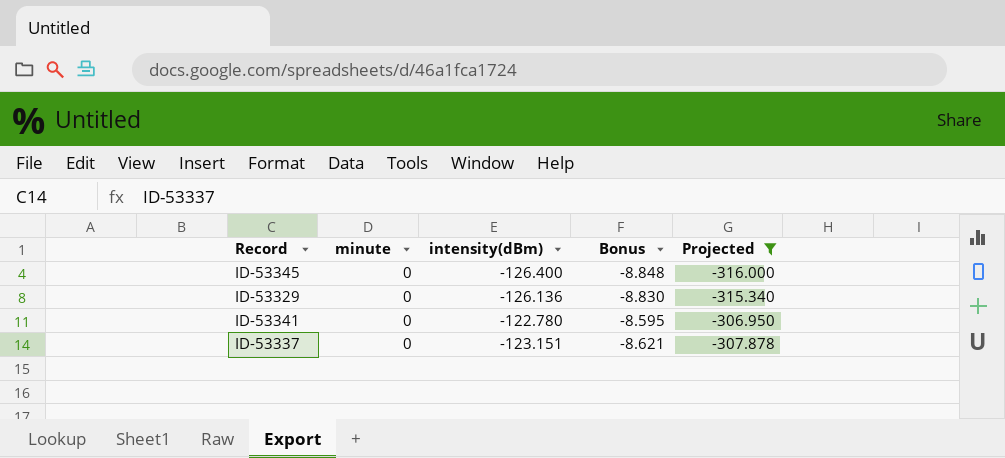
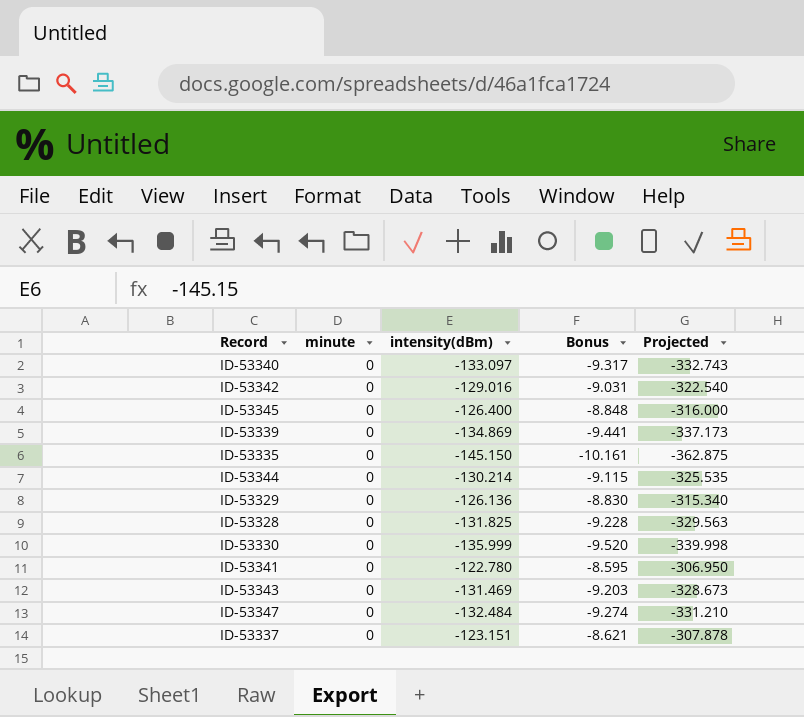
filter: Projected >= -316.000 -> none

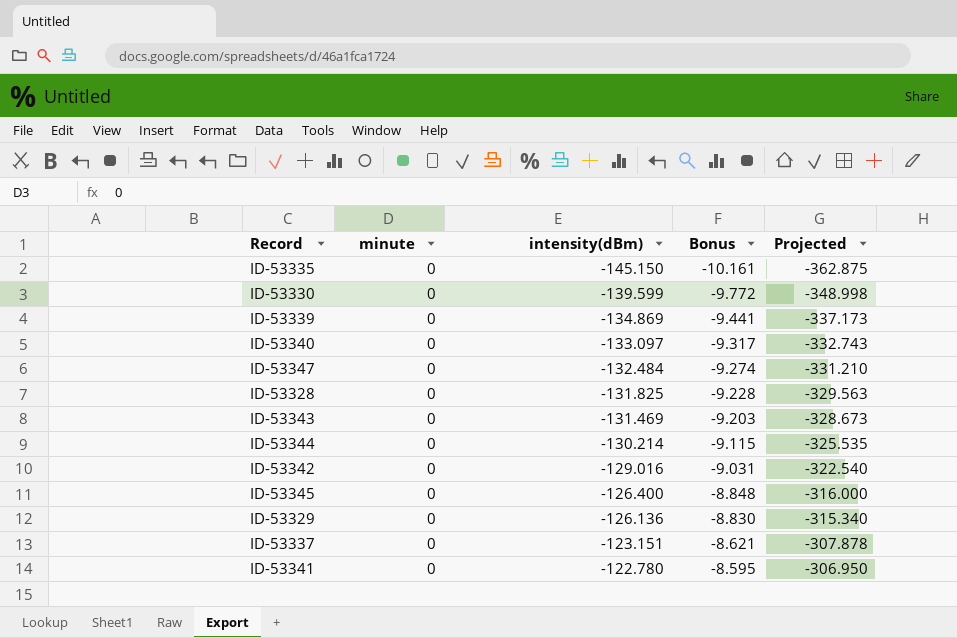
row order: none -> intensity(dBm) ascending
ID-53330 | intensity(dBm): -135.999 -> -139.599
ID-53330 | Bonus: -9.520 -> -9.772
ID-53330 | Projected: -339.998 -> -348.998

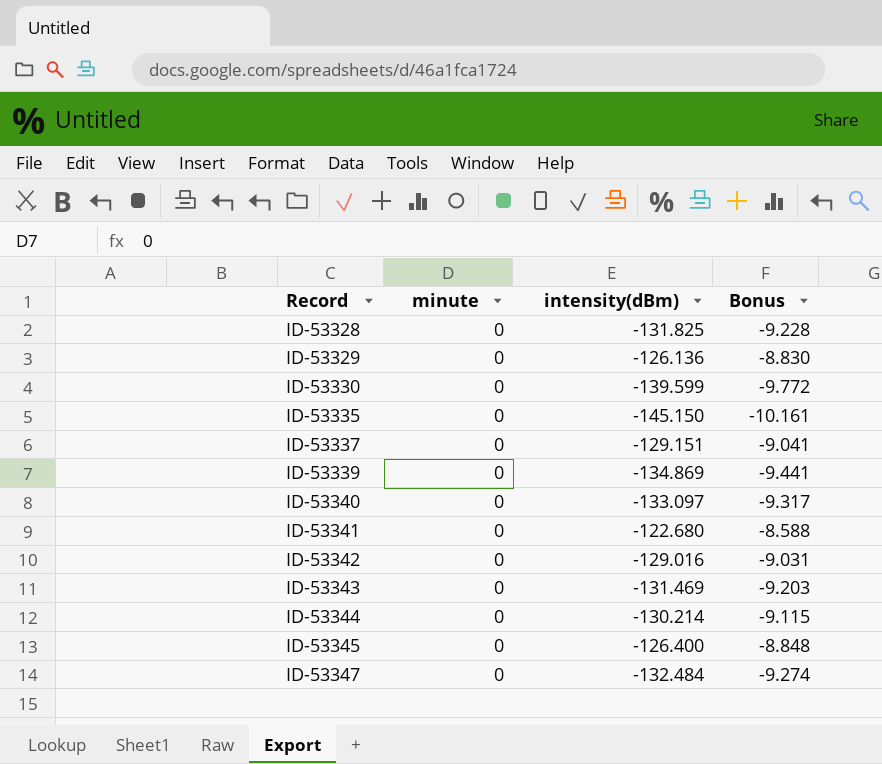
row order: intensity(dBm) ascending -> Record ascending
column Projected | formula: [intensity(dBm)] * 2.5 -> none
ID-53337 | intensity(dBm): -123.151 -> -129.151
ID-53337 | Bonus: -8.621 -> -9.041
ID-53341 | intensity(dBm): -122.780 -> -122.680
ID-53341 | Bonus: -8.595 -> -8.588

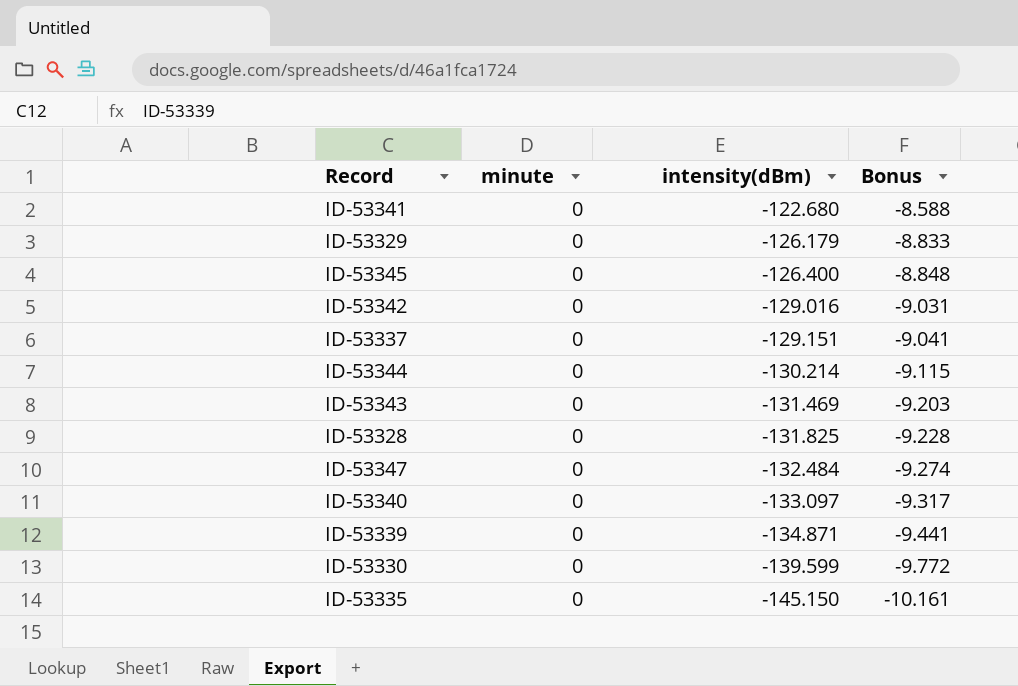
row order: Record ascending -> intensity(dBm) descending
ID-53329 | intensity(dBm): -126.136 -> -126.179
ID-53329 | Bonus: -8.830 -> -8.833
ID-53339 | intensity(dBm): -134.869 -> -134.871

